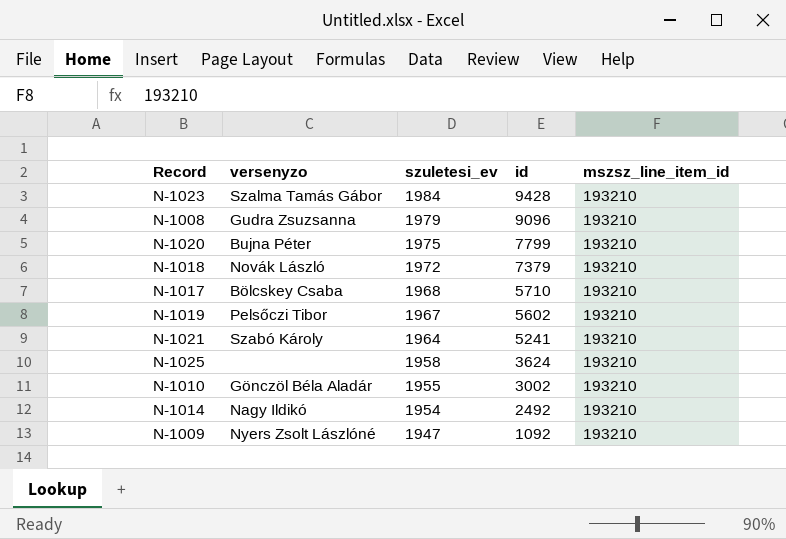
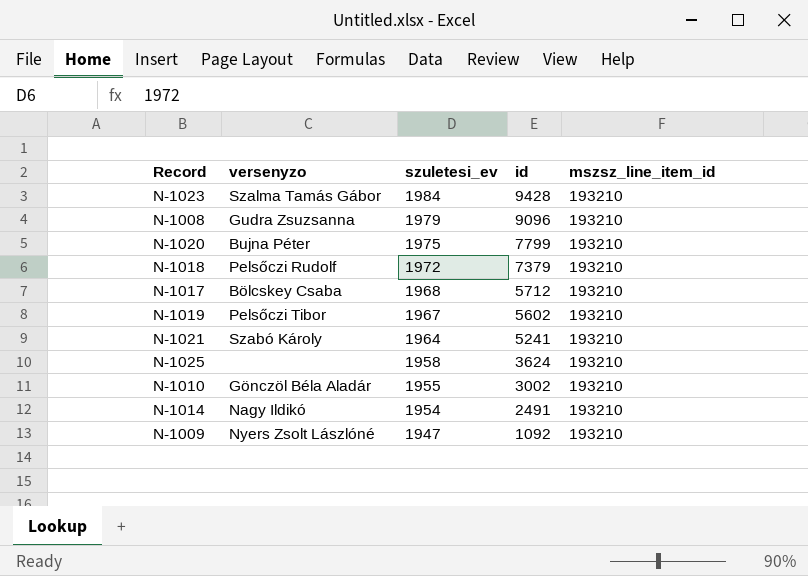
N-1018 | versenyzo: Novák László -> Pelsőczi Rudolf
N-1017 | id: 5710 -> 5712
N-1014 | id: 2492 -> 2491

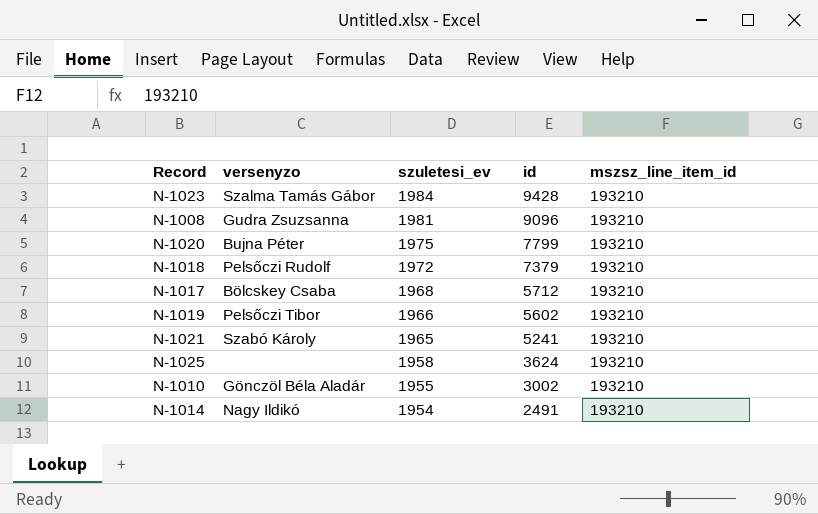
row N-1009: Nyers Zsolt Lászlóné | 1947 | 1092 | 193210 -> none
N-1008 | szuletesi_ev: 1979 -> 1981
N-1019 | szuletesi_ev: 1967 -> 1966
N-1021 | szuletesi_ev: 1964 -> 1965

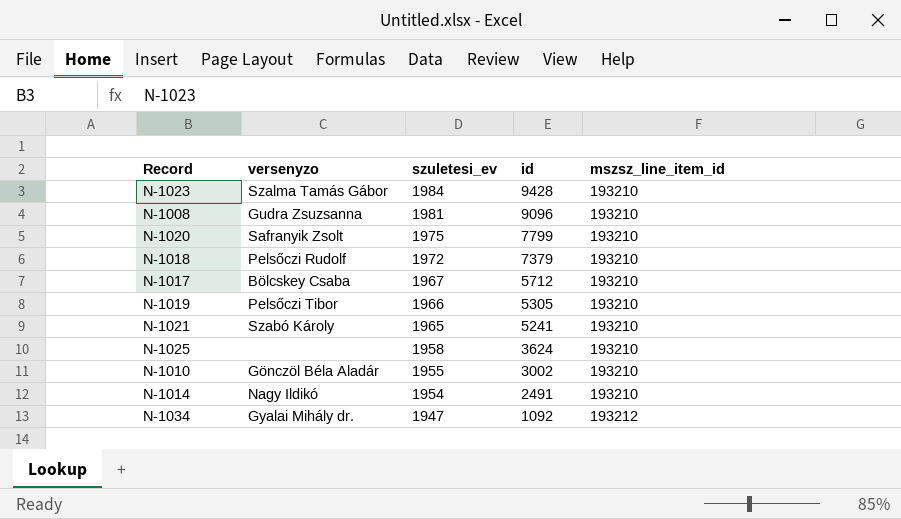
N-1020 | versenyzo: Bujna Péter -> Safranyik Zsolt
N-1017 | szuletesi_ev: 1968 -> 1967
N-1019 | id: 5602 -> 5305
row N-1034: none -> Gyalai Mihály dr. | 1947 | 1092 | 193212

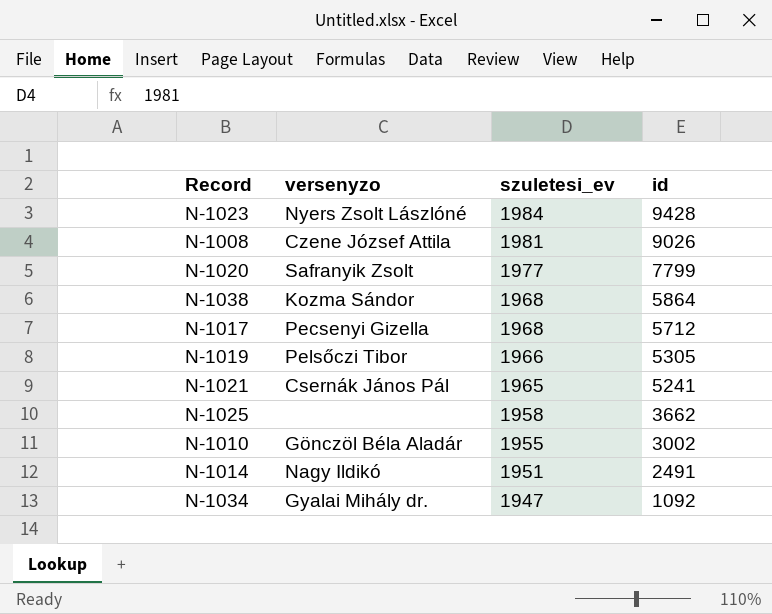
column mszsz_line_item_id | position: 5 -> none
row N-1018: Pelsőczi Rudolf | 1972 | 7379 | 193210 -> none
N-1023 | versenyzo: Szalma Tamás Gábor -> Nyers Zsolt Lászlóné
N-1008 | versenyzo: Gudra Zsuzsanna -> Czene József Attila
N-1008 | id: 9096 -> 9026
N-1020 | szuletesi_ev: 1975 -> 1977
row N-1038: none -> Kozma Sándor | 1968 | 5864
N-1017 | versenyzo: Bölcskey Csaba -> Pecsenyi Gizella
N-1017 | szuletesi_ev: 1967 -> 1968
N-1021 | versenyzo: Szabó Károly -> Csernák János Pál
N-1025 | id: 3624 -> 3662
N-1014 | szuletesi_ev: 1954 -> 1951

